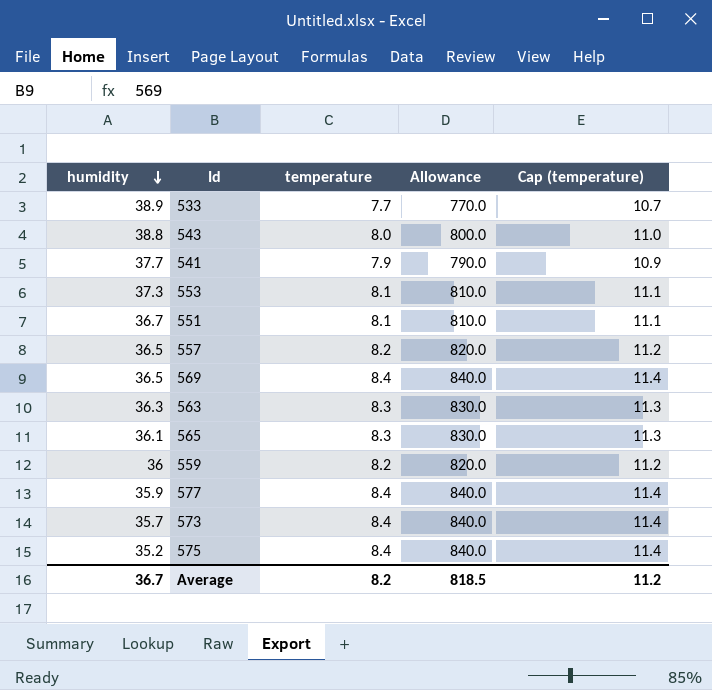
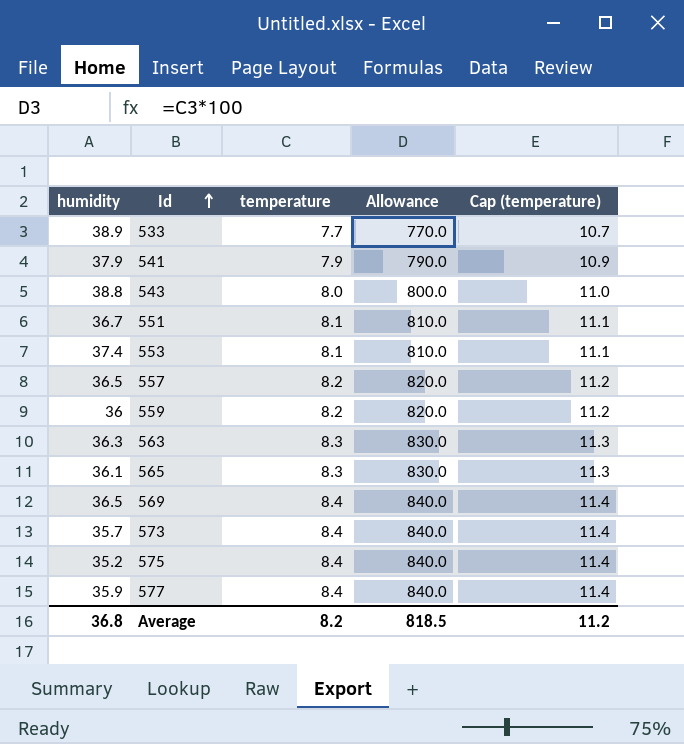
row order: humidity descending -> Id ascending
541 | humidity: 37.7 -> 37.9
553 | humidity: 37.3 -> 37.4
Average | humidity: 36.7 -> 36.8

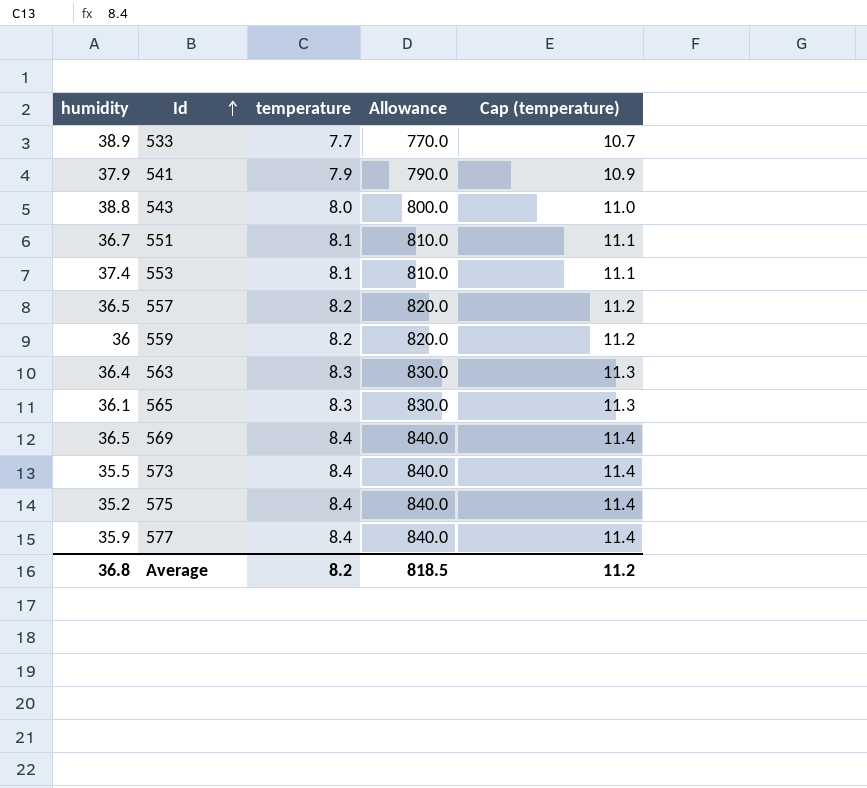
563 | humidity: 36.3 -> 36.4
573 | humidity: 35.7 -> 35.5

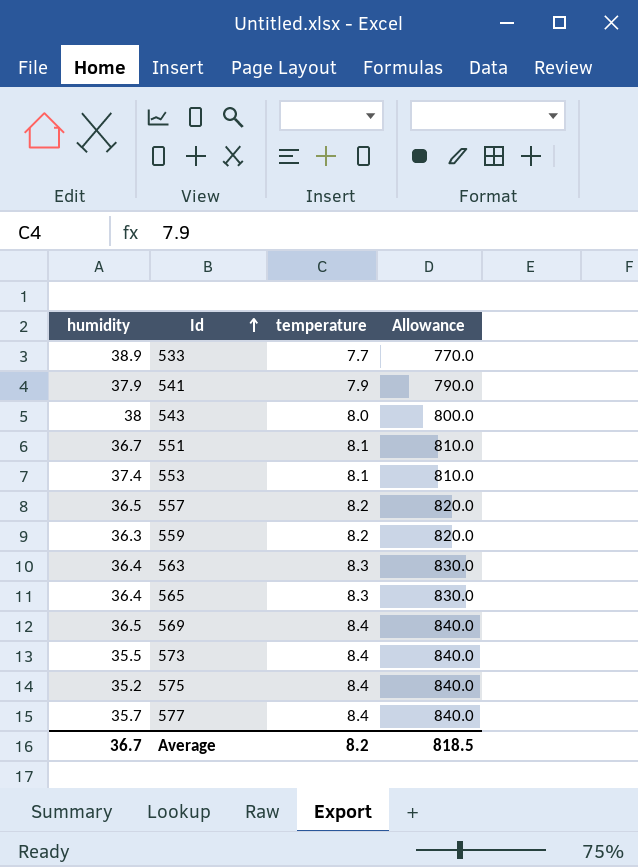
column Cap (temperature) | formula: [temperature] + 3 -> none
543 | humidity: 38.8 -> 38
559 | humidity: 36 -> 36.3
565 | humidity: 36.1 -> 36.4
577 | humidity: 35.9 -> 35.7
Average | humidity: 36.8 -> 36.7

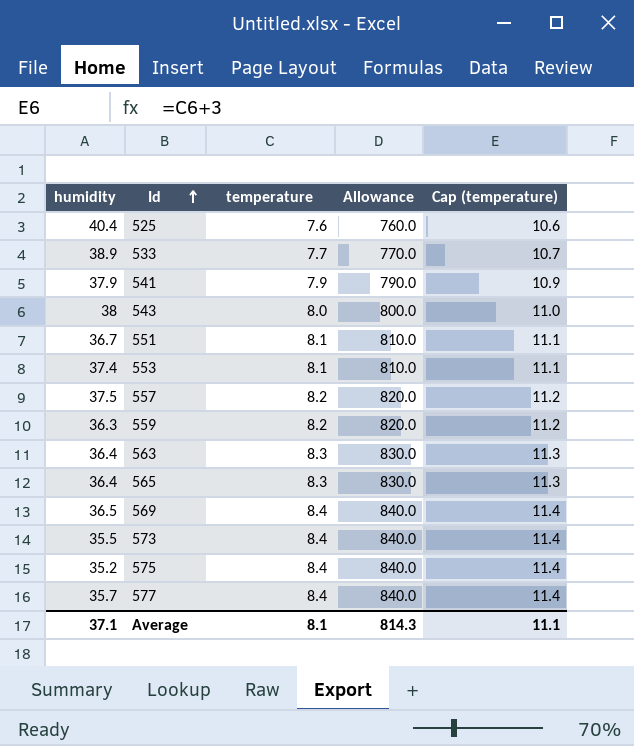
column Cap (temperature) | formula: none -> [temperature] + 3
row 525: none -> 40.4 | 7.6 | 760.0 | 10.6
557 | humidity: 36.5 -> 37.5
Average | humidity: 36.7 -> 37.1
Average | temperature: 8.2 -> 8.1
Average | Allowance: 818.5 -> 814.3

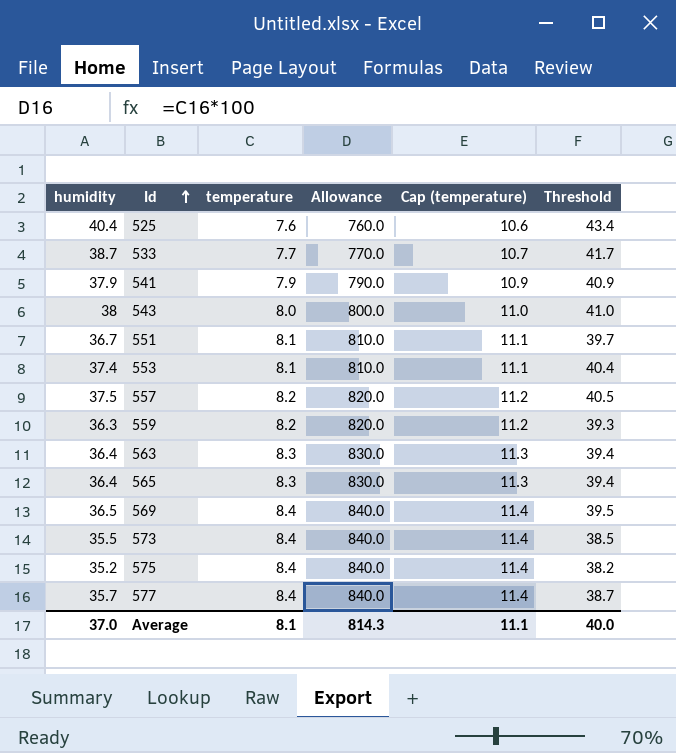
column Threshold | formula: none -> [humidity] + 3
533 | humidity: 38.9 -> 38.7
Average | humidity: 37.1 -> 37.0

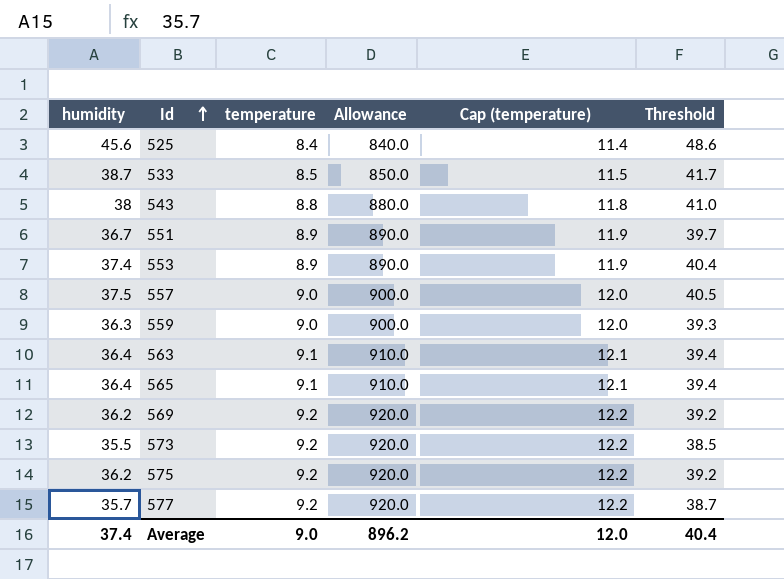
row 541: 37.9 | 7.9 | 790.0 | 10.9 | 40.9 -> none
525 | humidity: 40.4 -> 45.6
525 | temperature: 7.6 -> 8.4
525 | Allowance: 760.0 -> 840.0
525 | Cap (temperature): 10.6 -> 11.4
525 | Threshold: 43.4 -> 48.6
533 | temperature: 7.7 -> 8.5
533 | Allowance: 770.0 -> 850.0
533 | Cap (temperature): 10.7 -> 11.5
543 | temperature: 8.0 -> 8.8
543 | Allowance: 800.0 -> 880.0
543 | Cap (temperature): 11.0 -> 11.8
551 | temperature: 8.1 -> 8.9
551 | Allowance: 810.0 -> 890.0
551 | Cap (temperature): 11.1 -> 11.9
553 | temperature: 8.1 -> 8.9
553 | Allowance: 810.0 -> 890.0
553 | Cap (temperature): 11.1 -> 11.9
557 | temperature: 8.2 -> 9.0
557 | Allowance: 820.0 -> 900.0
557 | Cap (temperature): 11.2 -> 12.0
559 | temperature: 8.2 -> 9.0
559 | Allowance: 820.0 -> 900.0
559 | Cap (temperature): 11.2 -> 12.0
563 | temperature: 8.3 -> 9.1
563 | Allowance: 830.0 -> 910.0
563 | Cap (temperature): 11.3 -> 12.1
565 | temperature: 8.3 -> 9.1
565 | Allowance: 830.0 -> 910.0
565 | Cap (temperature): 11.3 -> 12.1
569 | humidity: 36.5 -> 36.2
569 | temperature: 8.4 -> 9.2
569 | Allowance: 840.0 -> 920.0
569 | Cap (temperature): 11.4 -> 12.2
569 | Threshold: 39.5 -> 39.2
573 | temperature: 8.4 -> 9.2
573 | Allowance: 840.0 -> 920.0
573 | Cap (temperature): 11.4 -> 12.2
575 | humidity: 35.2 -> 36.2
575 | temperature: 8.4 -> 9.2
575 | Allowance: 840.0 -> 920.0
575 | Cap (temperature): 11.4 -> 12.2
575 | Threshold: 38.2 -> 39.2
577 | temperature: 8.4 -> 9.2
577 | Allowance: 840.0 -> 920.0
577 | Cap (temperature): 11.4 -> 12.2
Average | humidity: 37.0 -> 37.4
Average | temperature: 8.1 -> 9.0
Average | Allowance: 814.3 -> 896.2
Average | Cap (temperature): 11.1 -> 12.0
Average | Threshold: 40.0 -> 40.4

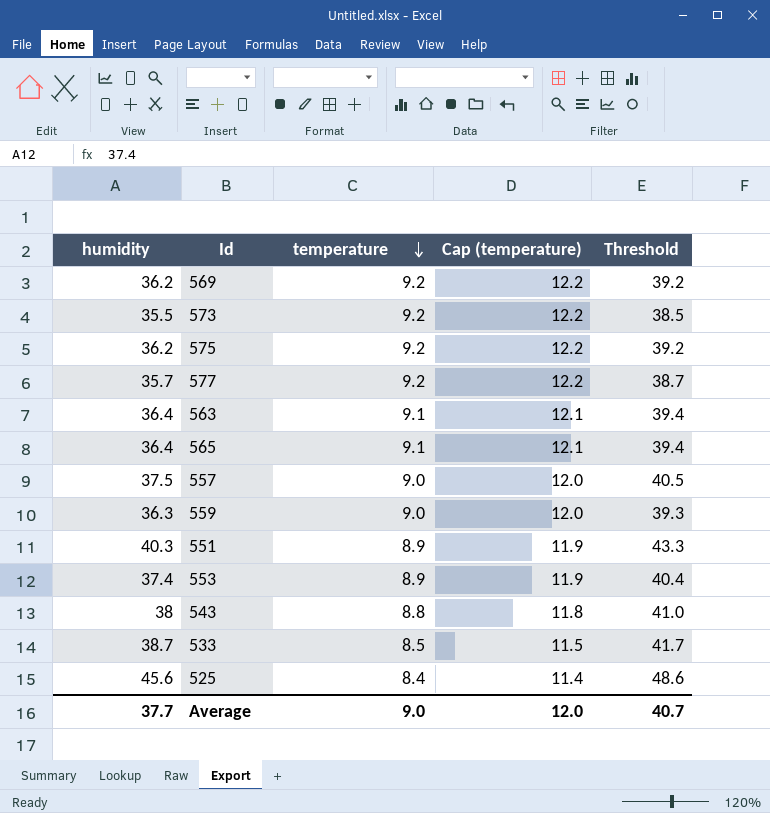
row order: Id ascending -> temperature descending
column Allowance | formula: [temperature] * 100 -> none
551 | humidity: 36.7 -> 40.3
551 | Threshold: 39.7 -> 43.3
Average | humidity: 37.4 -> 37.7
Average | Threshold: 40.4 -> 40.7

